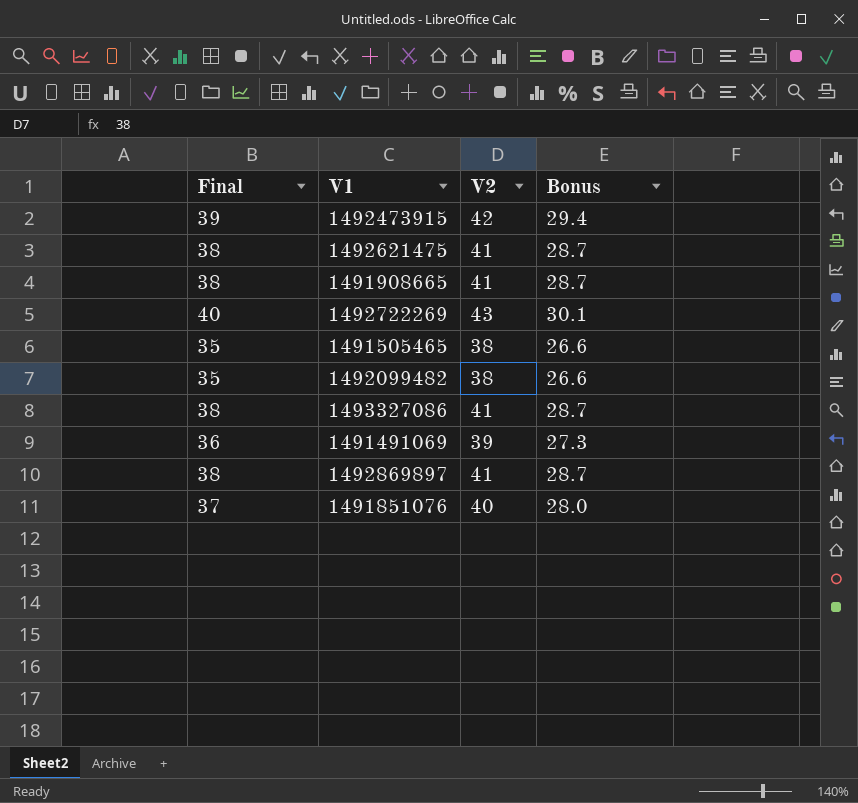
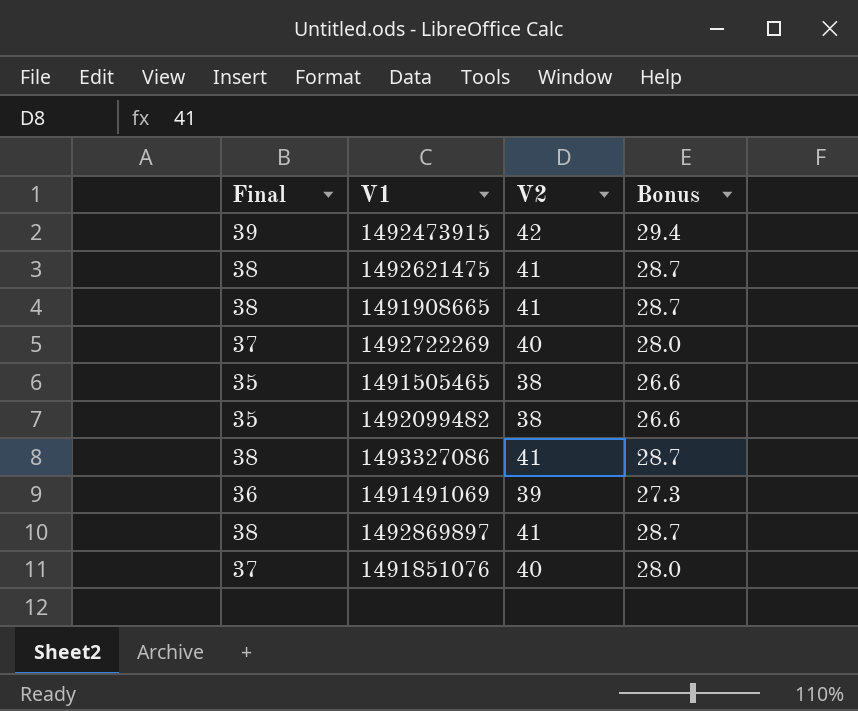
1492722269 | Final: 40 -> 37
1492722269 | V2: 43 -> 40
1492722269 | Bonus: 30.1 -> 28.0

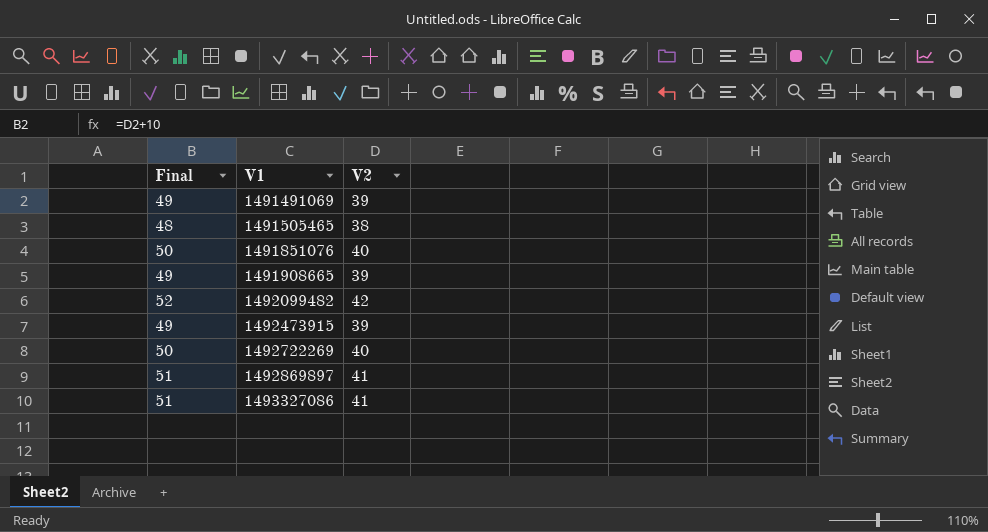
row order: none -> V1 ascending
column Bonus | formula: [V2] * 0.7 -> none
column Final | formula: [V2] - 3 -> [V2] + 10
row 1492621475: 38 | 41 | 28.7 -> none
1491908665 | V2: 41 -> 39
1492099482 | V2: 38 -> 42
1492473915 | V2: 42 -> 39

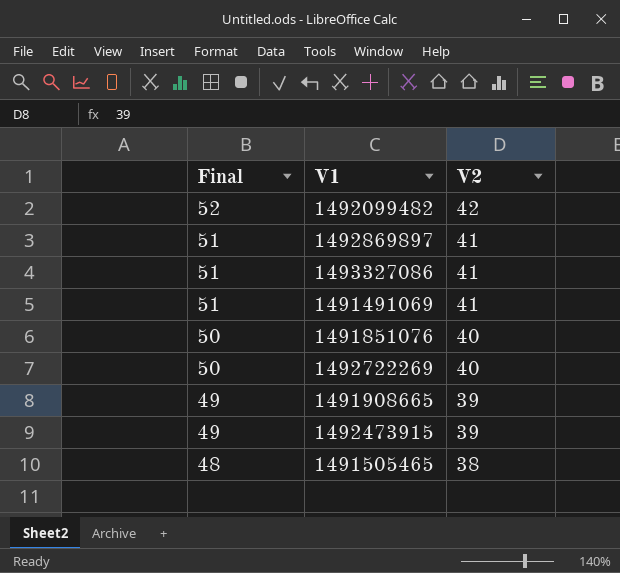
row order: V1 ascending -> Final descending
1491491069 | Final: 49 -> 51
1491491069 | V2: 39 -> 41

